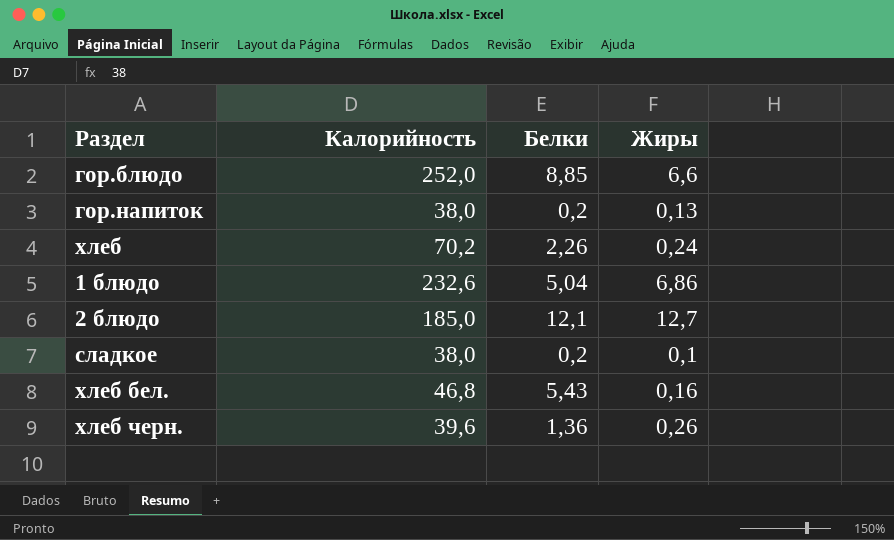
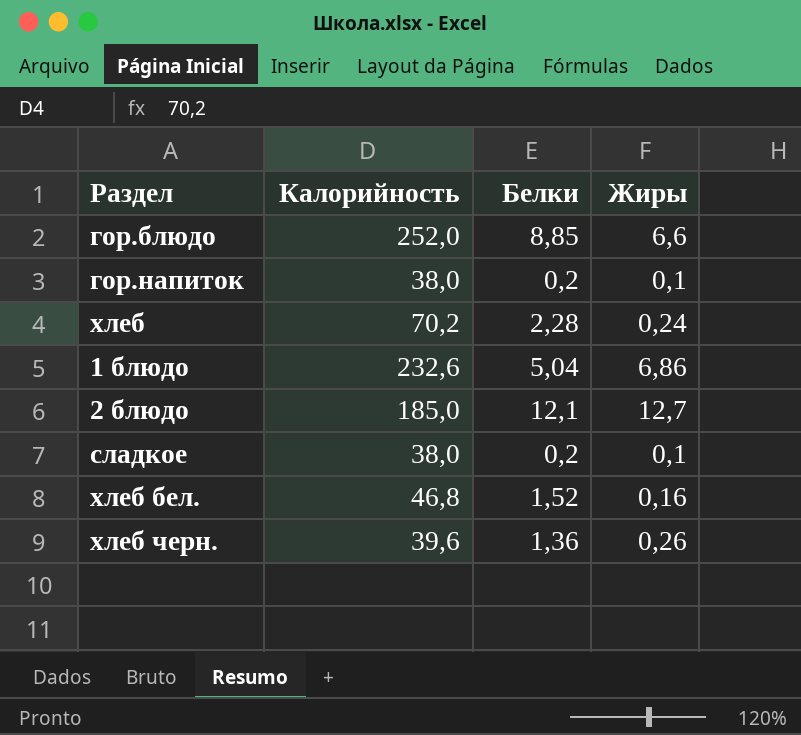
гор.напиток | Жиры: 0,13 -> 0,1
хлеб | Белки: 2,26 -> 2,28
хлеб бел. | Белки: 5,43 -> 1,52

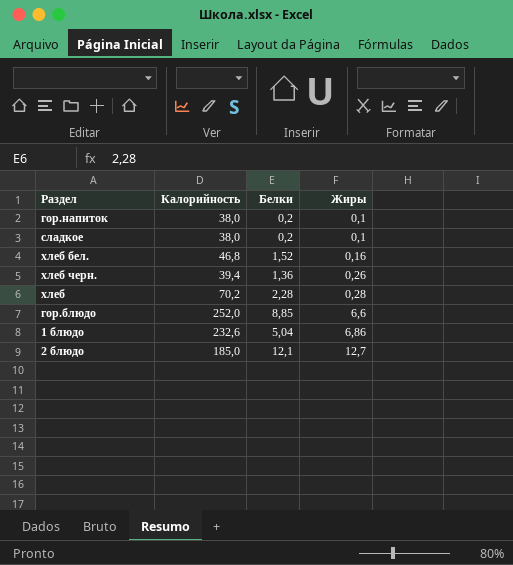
row order: none -> Жиры ascending
хлеб черн. | Калорийность: 39,6 -> 39,4
хлеб | Жиры: 0,24 -> 0,28

